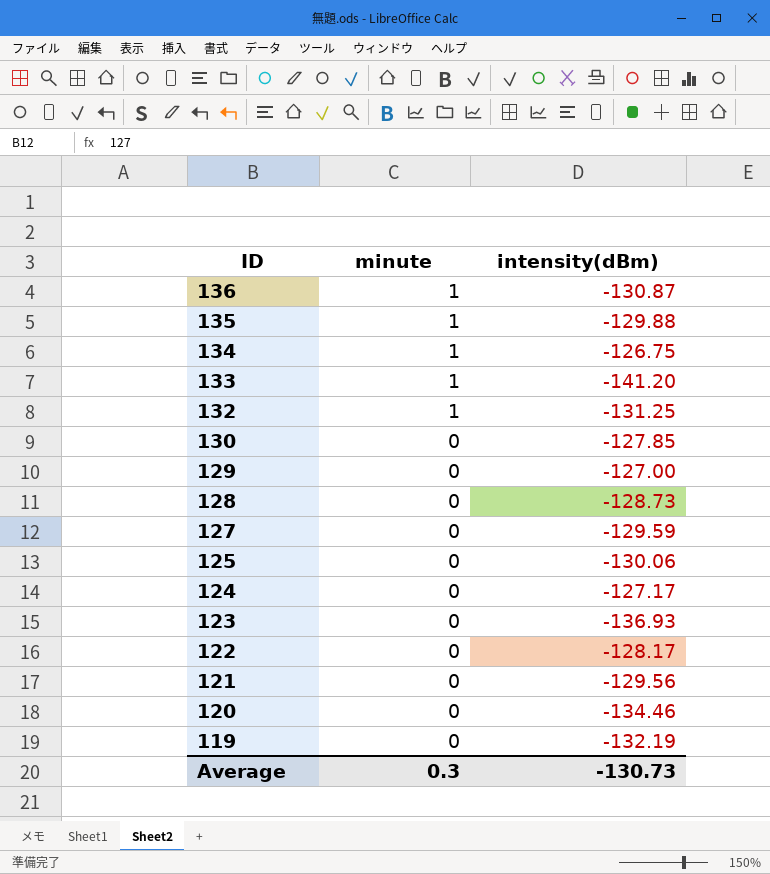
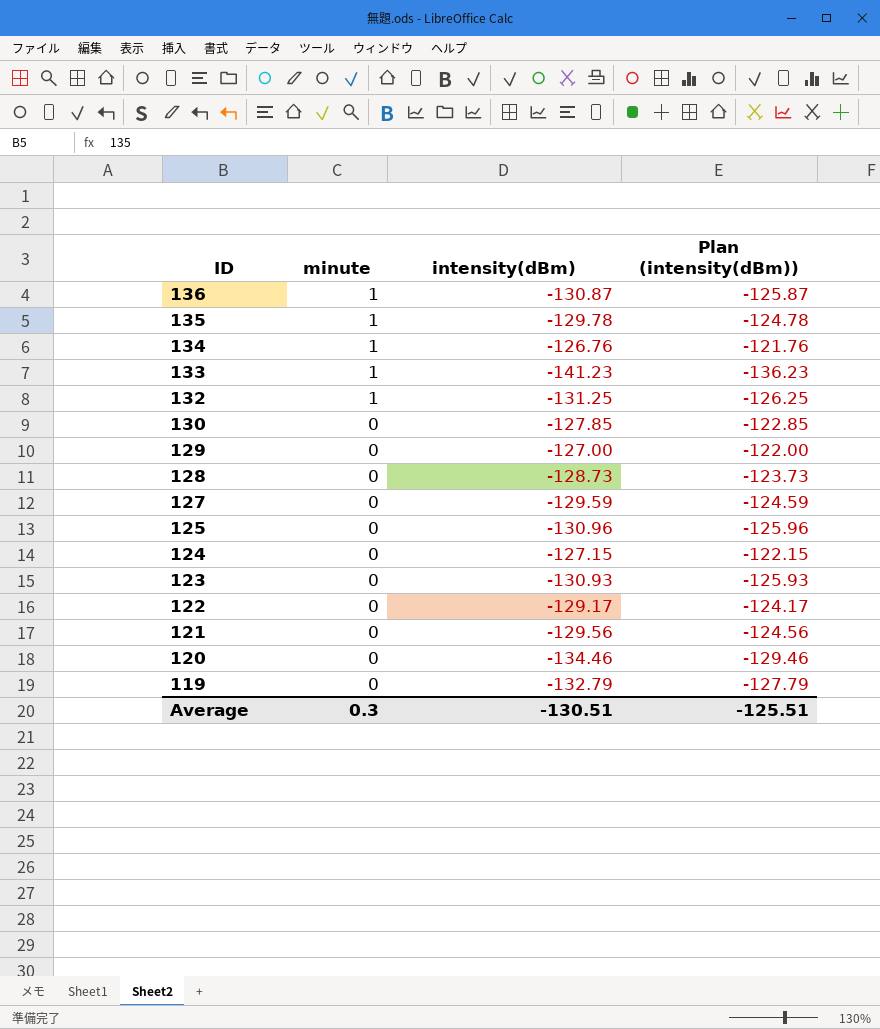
column Plan (intensity(dBm)) | formula: none -> [intensity(dBm)] + 5
135 | intensity(dBm): -129.88 -> -129.78
134 | intensity(dBm): -126.75 -> -126.76
133 | intensity(dBm): -141.20 -> -141.23
125 | intensity(dBm): -130.06 -> -130.96
124 | intensity(dBm): -127.17 -> -127.15
123 | intensity(dBm): -136.93 -> -130.93
122 | intensity(dBm): -128.17 -> -129.17
119 | intensity(dBm): -132.19 -> -132.79
Average | intensity(dBm): -130.73 -> -130.51

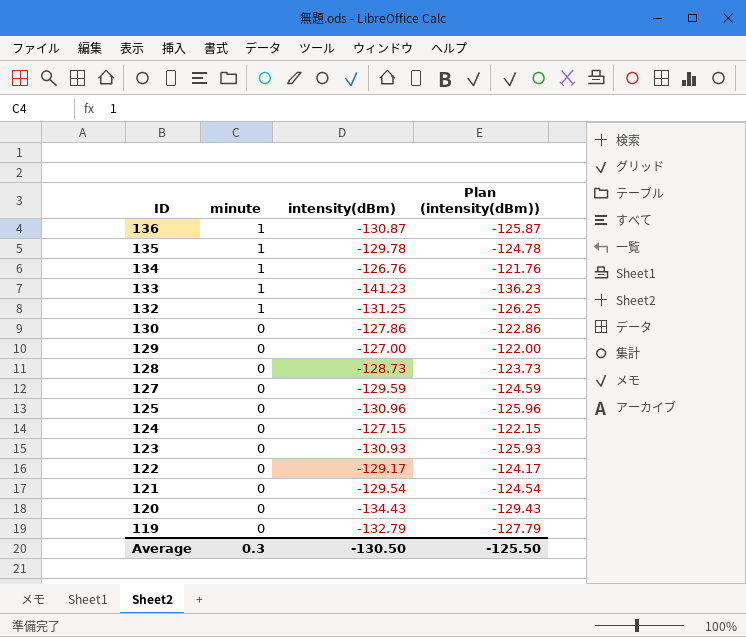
130 | intensity(dBm): -127.85 -> -127.86
130 | Plan (intensity(dBm)): -122.85 -> -122.86
121 | intensity(dBm): -129.56 -> -129.54
121 | Plan (intensity(dBm)): -124.56 -> -124.54
120 | intensity(dBm): -134.46 -> -134.43
120 | Plan (intensity(dBm)): -129.46 -> -129.43
Average | intensity(dBm): -130.51 -> -130.50
Average | Plan (intensity(dBm)): -125.51 -> -125.50

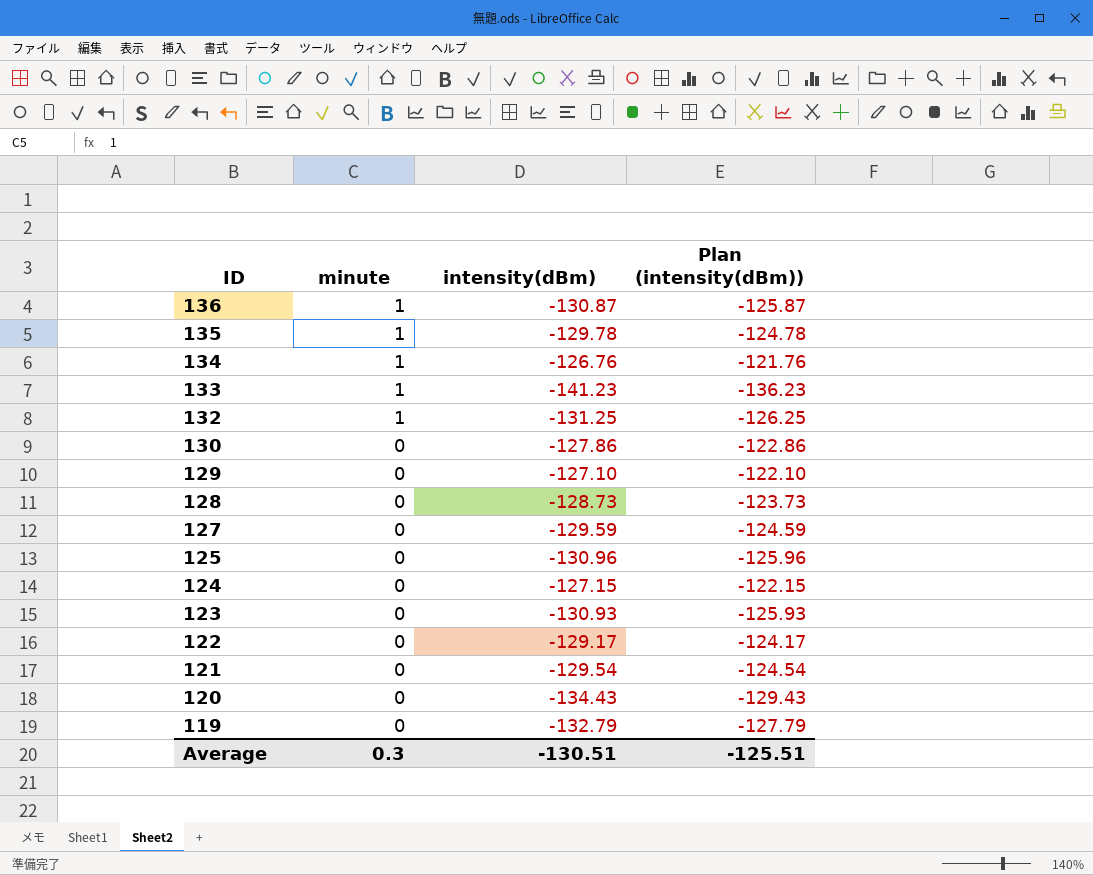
129 | intensity(dBm): -127.00 -> -127.10
129 | Plan (intensity(dBm)): -122.00 -> -122.10
Average | intensity(dBm): -130.50 -> -130.51
Average | Plan (intensity(dBm)): -125.50 -> -125.51

